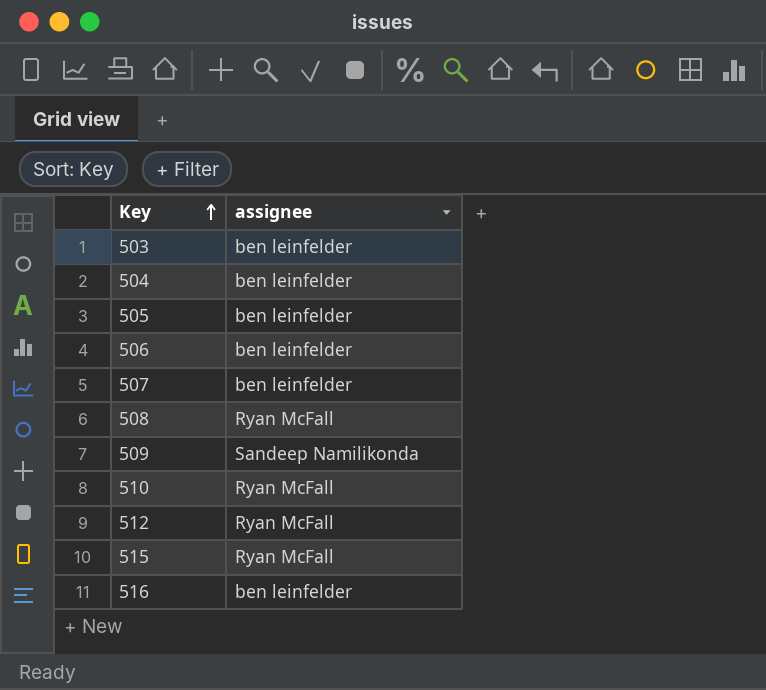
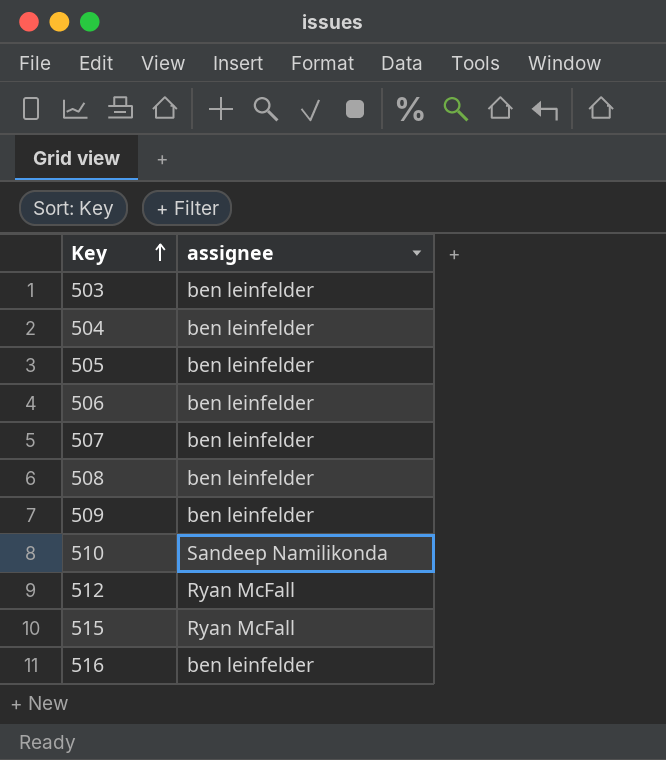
508 | assignee: Ryan McFall -> ben leinfelder
509 | assignee: Sandeep Namilikonda -> ben leinfelder
510 | assignee: Ryan McFall -> Sandeep Namilikonda

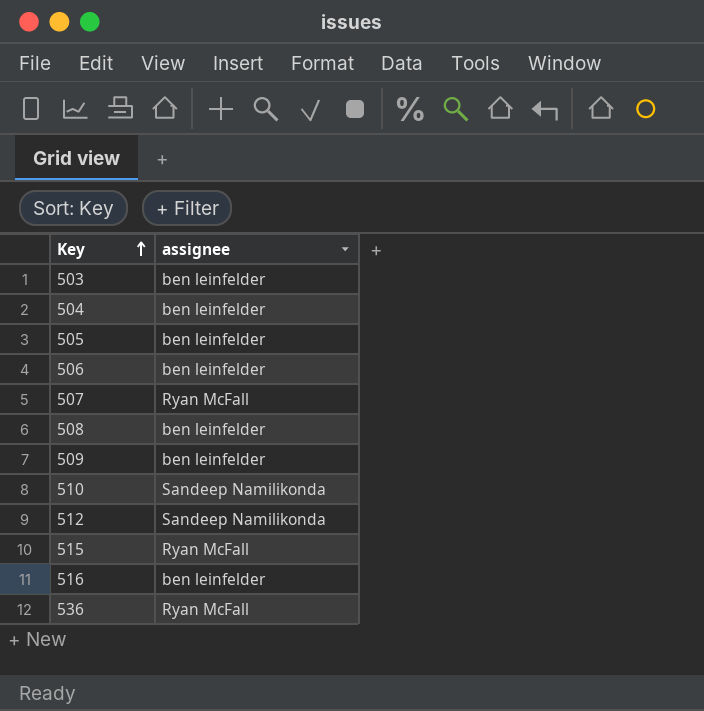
507 | assignee: ben leinfelder -> Ryan McFall
512 | assignee: Ryan McFall -> Sandeep Namilikonda
row 536: none -> Ryan McFall

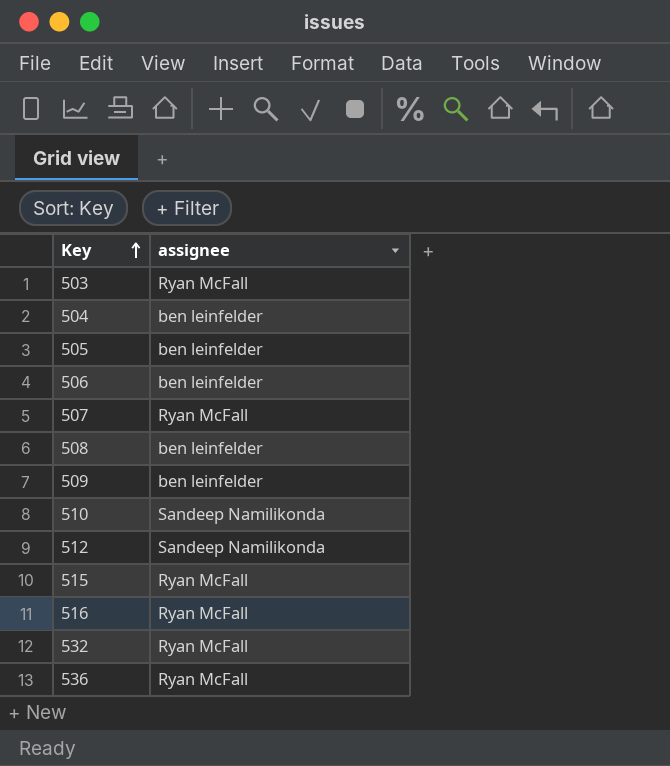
503 | assignee: ben leinfelder -> Ryan McFall
516 | assignee: ben leinfelder -> Ryan McFall
row 532: none -> Ryan McFall

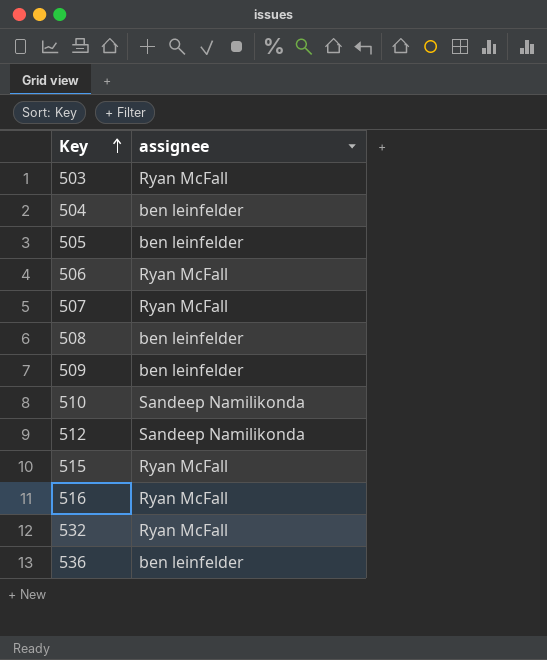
506 | assignee: ben leinfelder -> Ryan McFall
536 | assignee: Ryan McFall -> ben leinfelder

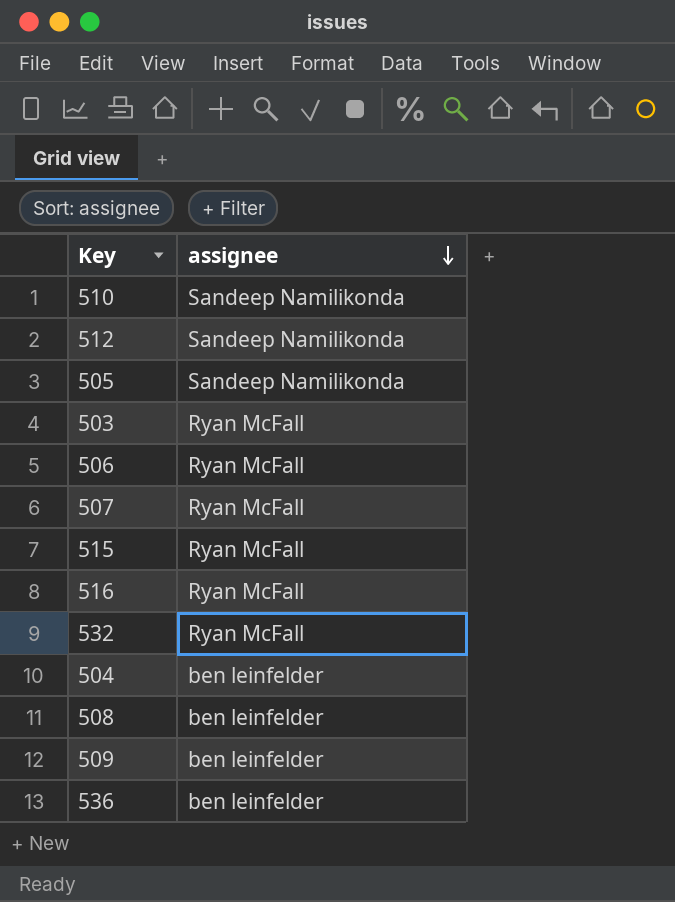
row order: Key ascending -> assignee descending
505 | assignee: ben leinfelder -> Sandeep Namilikonda

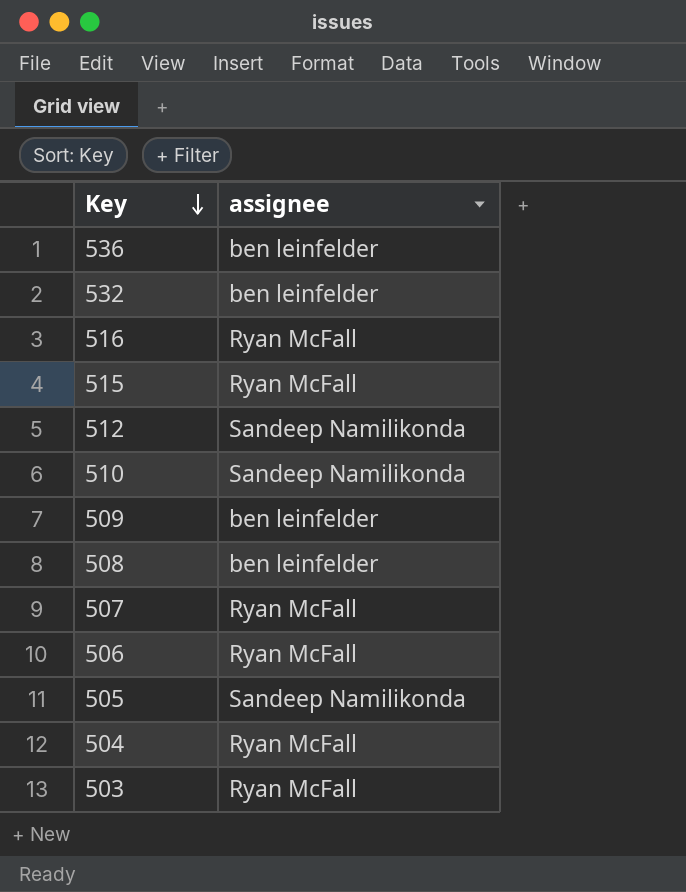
row order: assignee descending -> Key descending
532 | assignee: Ryan McFall -> ben leinfelder
504 | assignee: ben leinfelder -> Ryan McFall

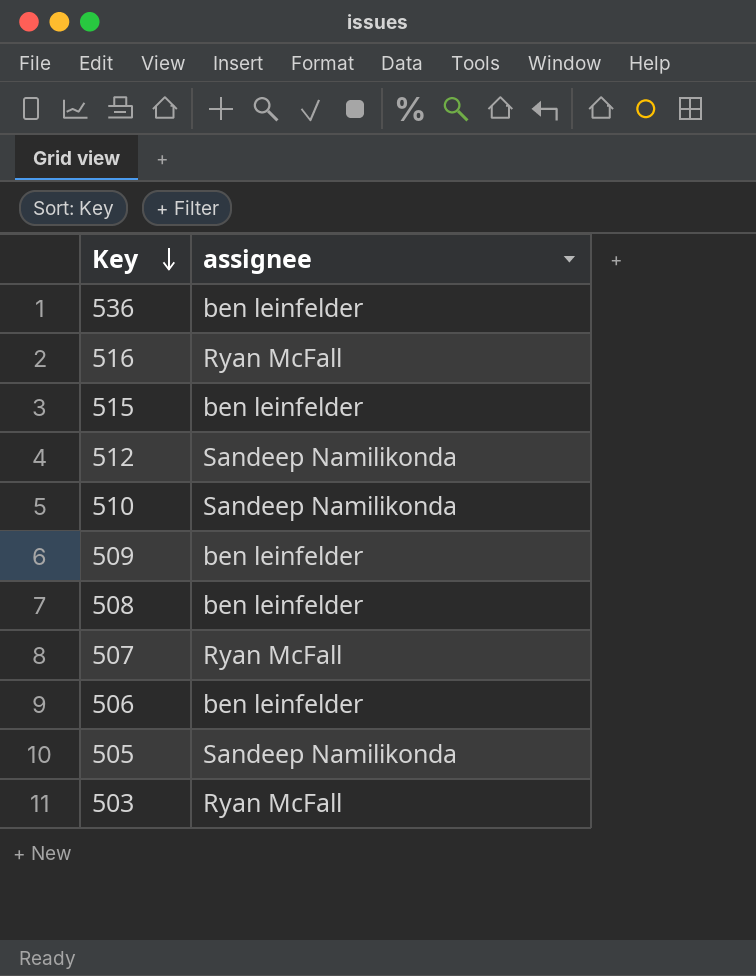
row 532: ben leinfelder -> none
row 504: Ryan McFall -> none
515 | assignee: Ryan McFall -> ben leinfelder
506 | assignee: Ryan McFall -> ben leinfelder

